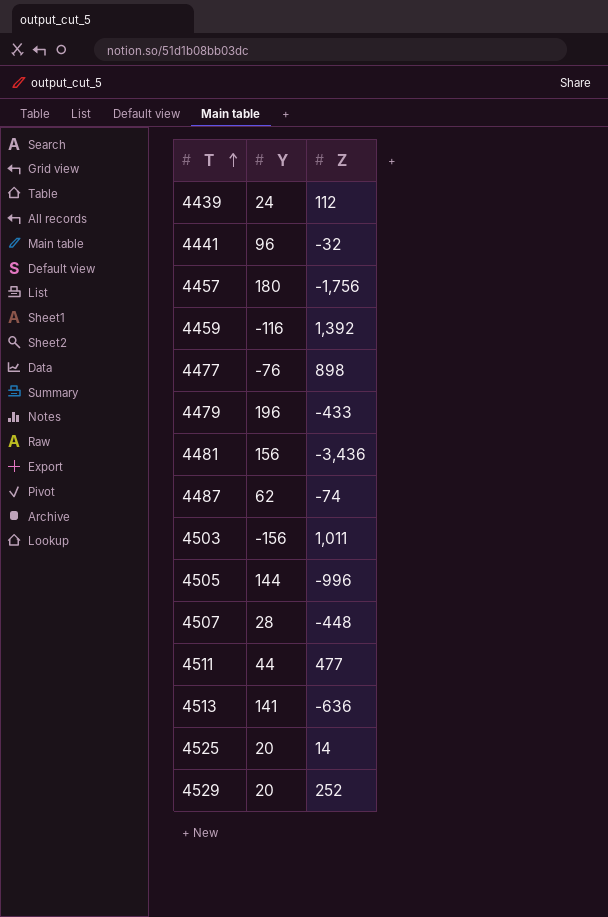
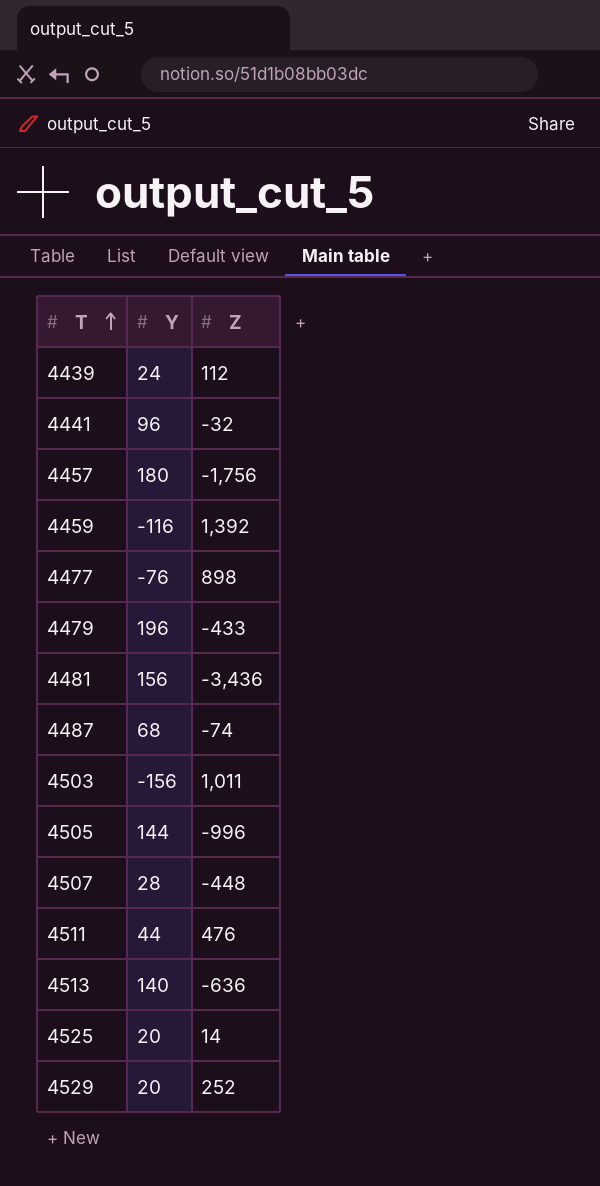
4487 | Y: 62 -> 68
4511 | Z: 477 -> 476
4513 | Y: 141 -> 140

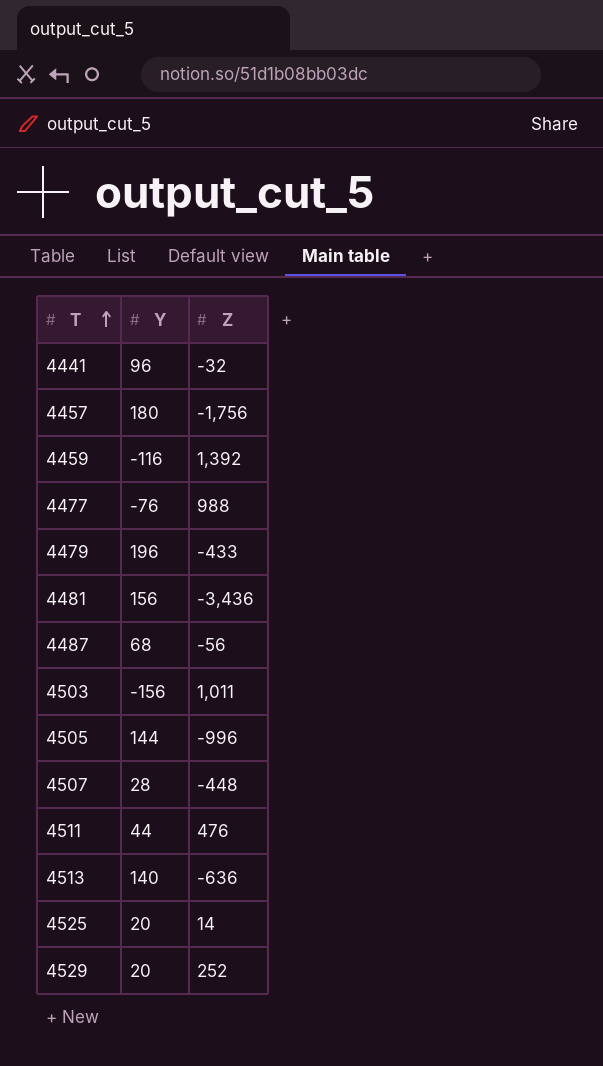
row 4439: 24 | 112 -> none
4477 | Z: 898 -> 988
4487 | Z: -74 -> -56

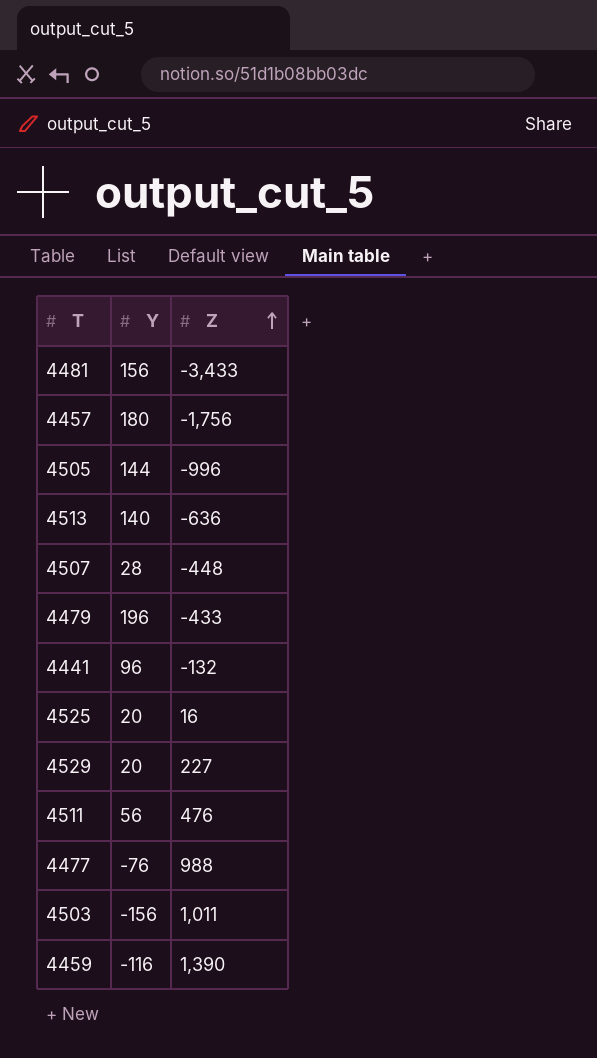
row order: T ascending -> Z ascending
row 4487: 68 | -56 -> none
4481 | Z: -3,436 -> -3,433
4441 | Z: -32 -> -132
4525 | Z: 14 -> 16
4529 | Z: 252 -> 227
4511 | Y: 44 -> 56
4459 | Z: 1,392 -> 1,390

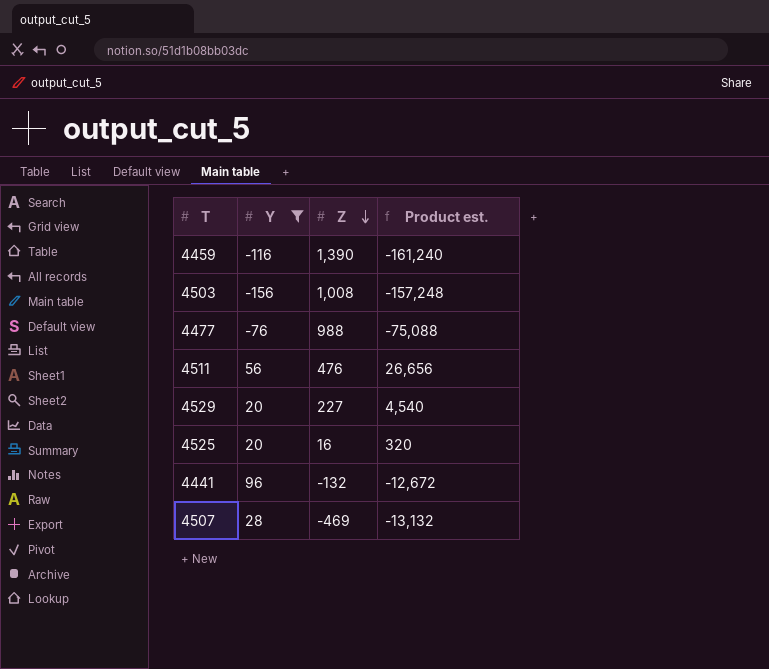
filter: none -> Y <= 96
row order: Z ascending -> Z descending
column Product est. | formula: none -> [Y] * [Z]
4503 | Z: 1,011 -> 1,008
4507 | Z: -448 -> -469

